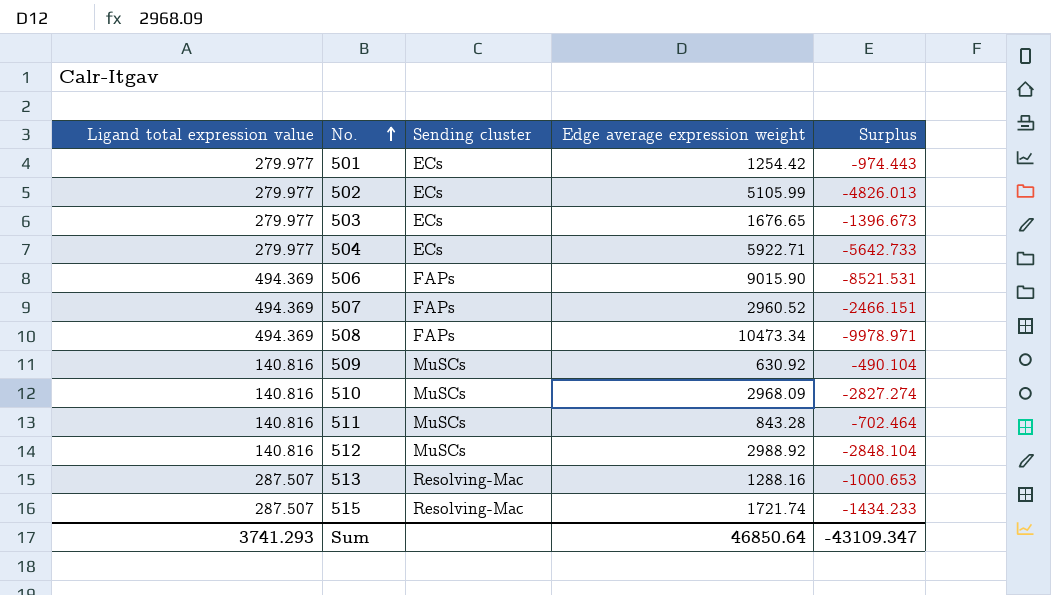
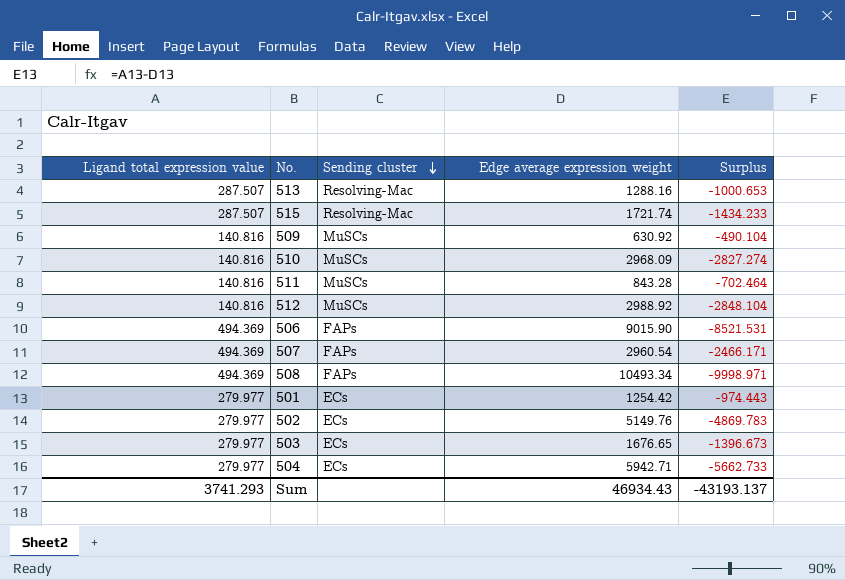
row order: No. ascending -> Sending cluster descending
507 | Edge average expression weight: 2960.52 -> 2960.54
507 | Surplus: -2466.151 -> -2466.171
508 | Edge average expression weight: 10473.34 -> 10493.34
508 | Surplus: -9978.971 -> -9998.971
502 | Edge average expression weight: 5105.99 -> 5149.76
502 | Surplus: -4826.013 -> -4869.783
504 | Edge average expression weight: 5922.71 -> 5942.71
504 | Surplus: -5642.733 -> -5662.733
Sum | Edge average expression weight: 46850.64 -> 46934.43
Sum | Surplus: -43109.347 -> -43193.137

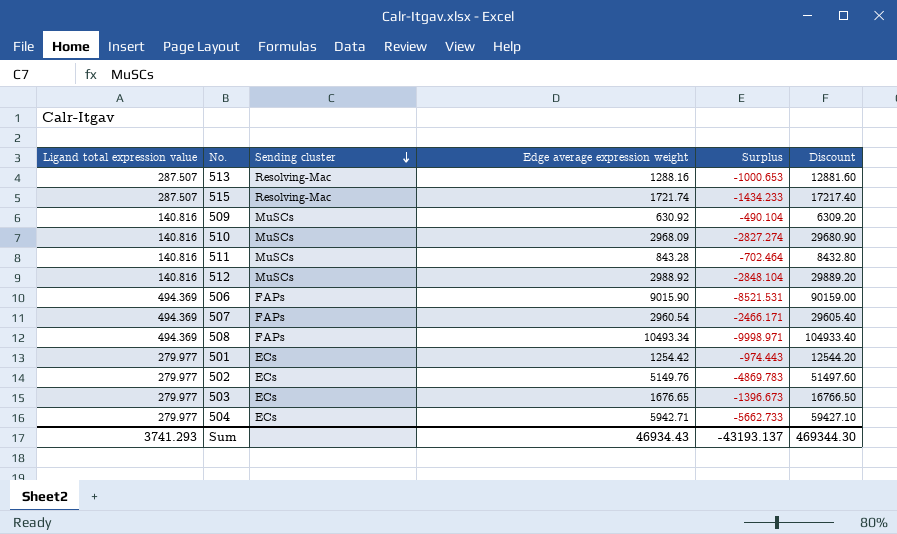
column Discount | formula: none -> [Edge average expression weight] * 10

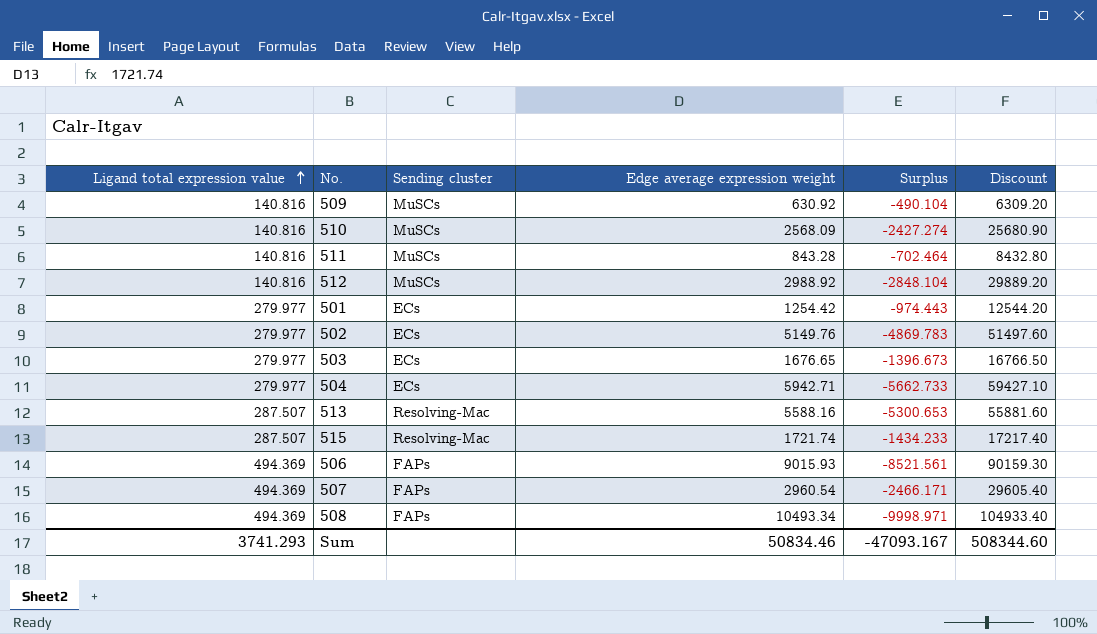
row order: Sending cluster descending -> Ligand total expression value ascending
510 | Edge average expression weight: 2968.09 -> 2568.09
510 | Surplus: -2827.274 -> -2427.274
510 | Discount: 29680.90 -> 25680.90
513 | Edge average expression weight: 1288.16 -> 5588.16
513 | Surplus: -1000.653 -> -5300.653
513 | Discount: 12881.60 -> 55881.60
506 | Edge average expression weight: 9015.90 -> 9015.93
506 | Surplus: -8521.531 -> -8521.561
506 | Discount: 90159.00 -> 90159.30
Sum | Edge average expression weight: 46934.43 -> 50834.46
Sum | Surplus: -43193.137 -> -47093.167
Sum | Discount: 469344.30 -> 508344.60

